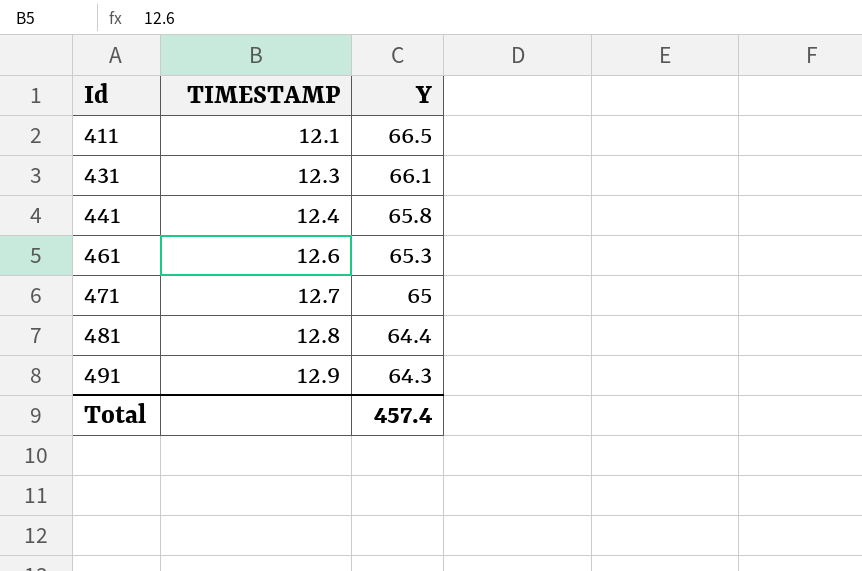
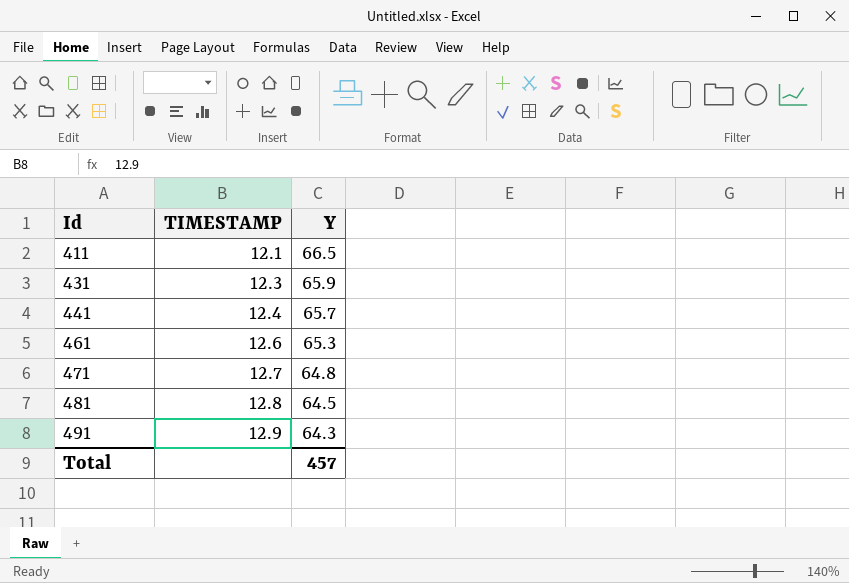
431 | Y: 66.1 -> 65.9
441 | Y: 65.8 -> 65.7
471 | Y: 65 -> 64.8
481 | Y: 64.4 -> 64.5
Total | Y: 457.4 -> 457

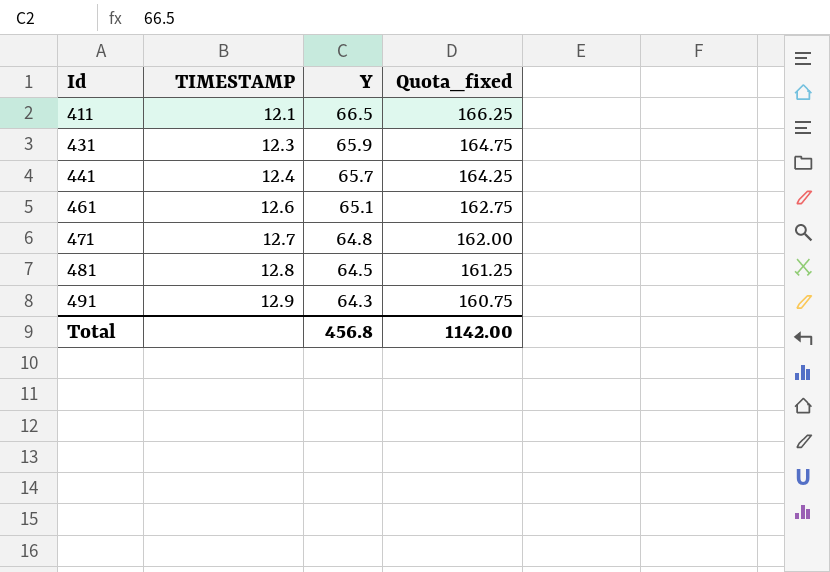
column Quota_fixed | formula: none -> [Y] * 2.5
461 | Y: 65.3 -> 65.1
Total | Y: 457 -> 456.8

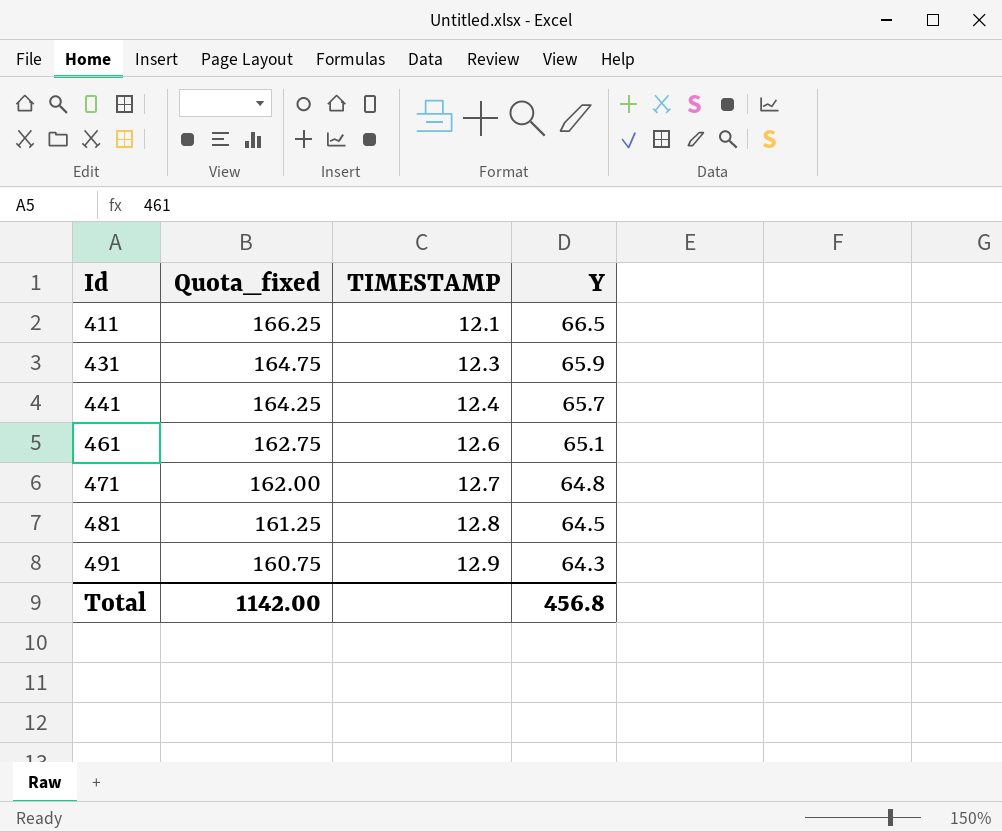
column Quota_fixed | position: 4 -> 2

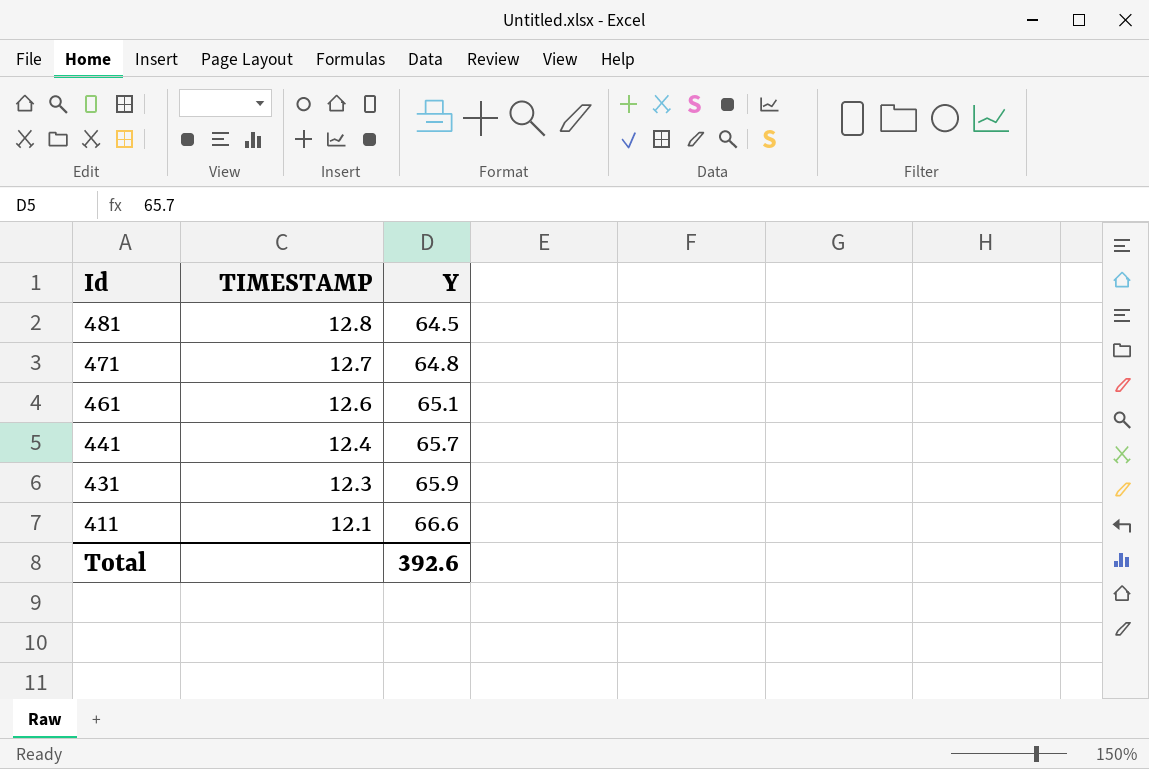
row order: Id ascending -> Id descending
column Quota_fixed | formula: [Y] * 2.5 -> none
row 491: 160.75 | 12.9 | 64.3 -> none
411 | Y: 66.5 -> 66.6
Total | Y: 456.8 -> 392.6

